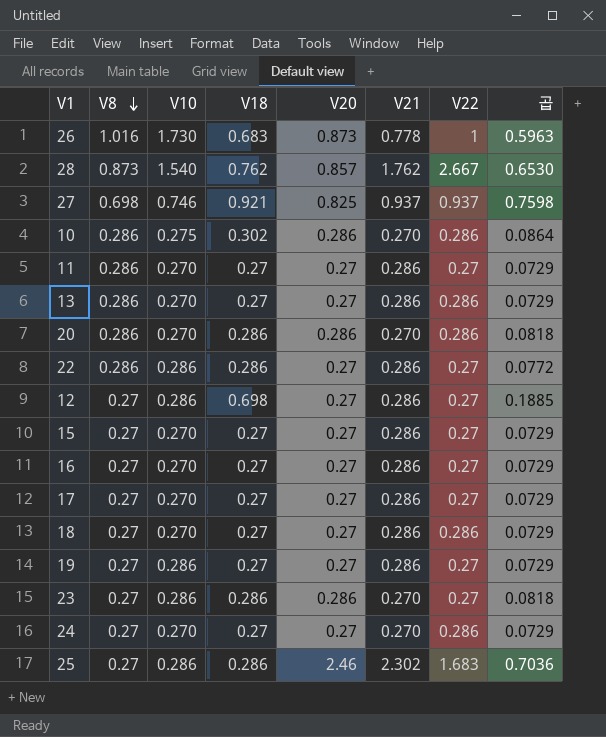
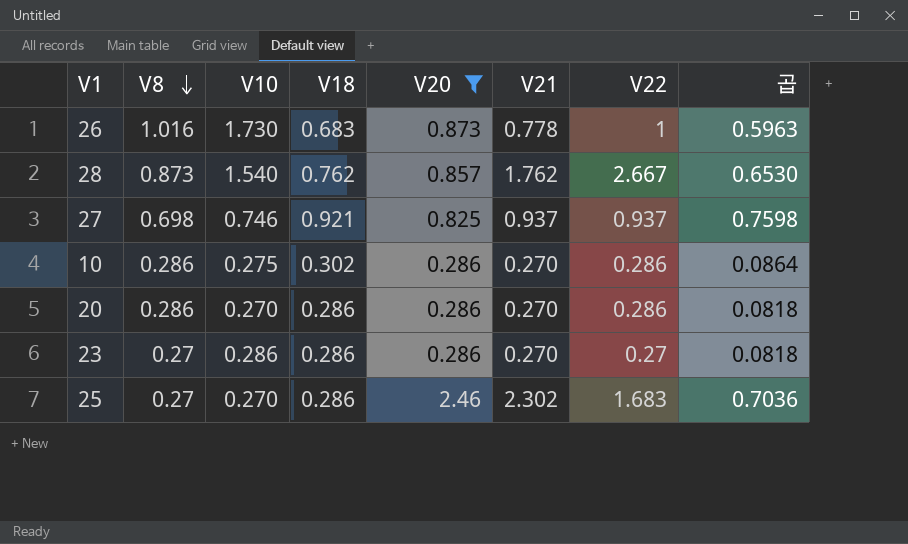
filter: none -> V20 != 0.27
25 | V10: 0.286 -> 0.270

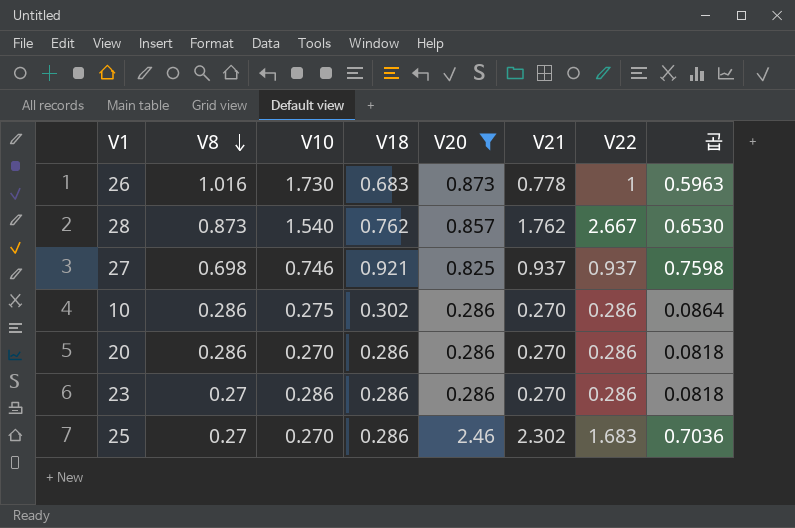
23 | V22: 0.27 -> 0.286

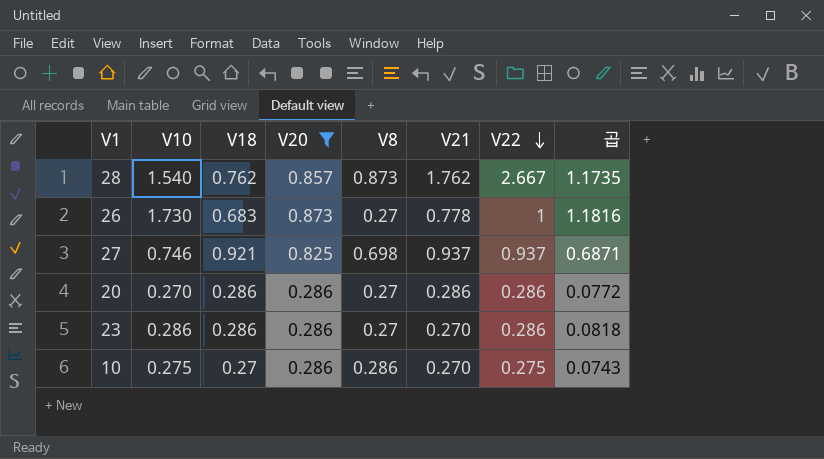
row order: V8 descending -> V22 descending
column V8 | position: 2 -> 5
column 곱 | formula: [V18] * [V20] -> [V10] * [V18]
row 25: 0.27 | 0.270 | 0.286 | 2.46 | 2.302 | 1.683 | 0.7036 -> none
26 | V8: 1.016 -> 0.27
20 | V8: 0.286 -> 0.27
20 | V21: 0.270 -> 0.286
10 | V18: 0.302 -> 0.27
10 | V22: 0.286 -> 0.275

